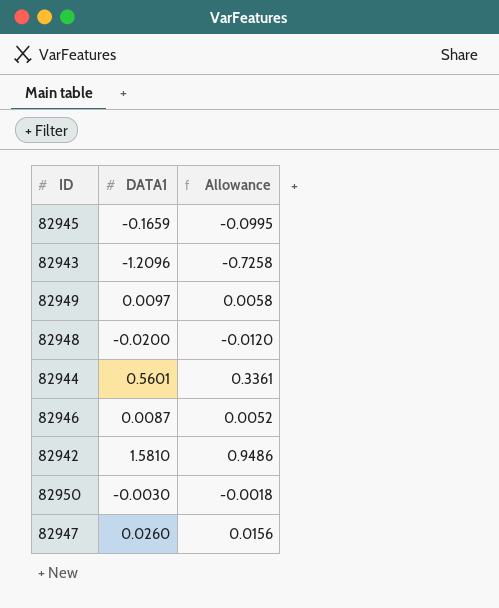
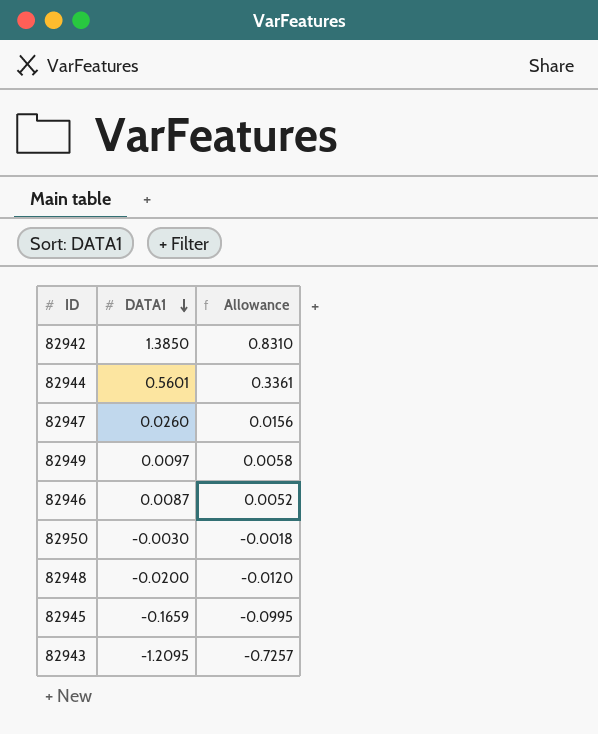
row order: none -> DATA1 descending
82942 | DATA1: 1.5810 -> 1.3850
82942 | Allowance: 0.9486 -> 0.8310
82943 | DATA1: -1.2096 -> -1.2095
82943 | Allowance: -0.7258 -> -0.7257

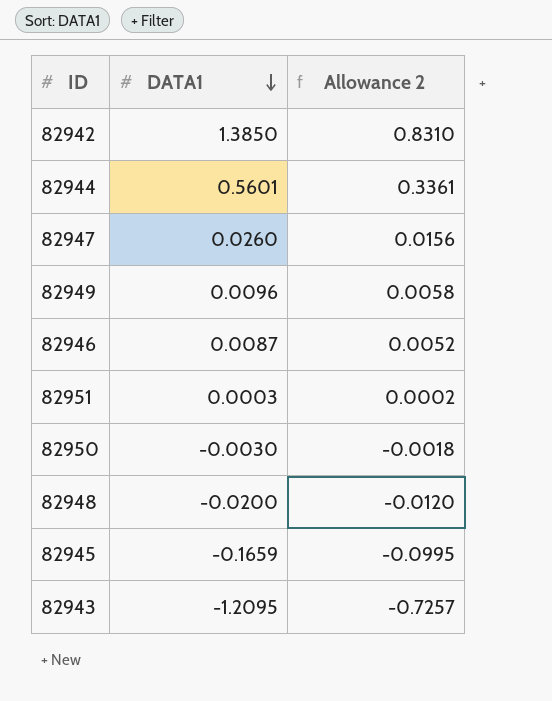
column name: Allowance -> Allowance 2
82949 | DATA1: 0.0097 -> 0.0096
row 82951: none -> 0.0003 | 0.0002

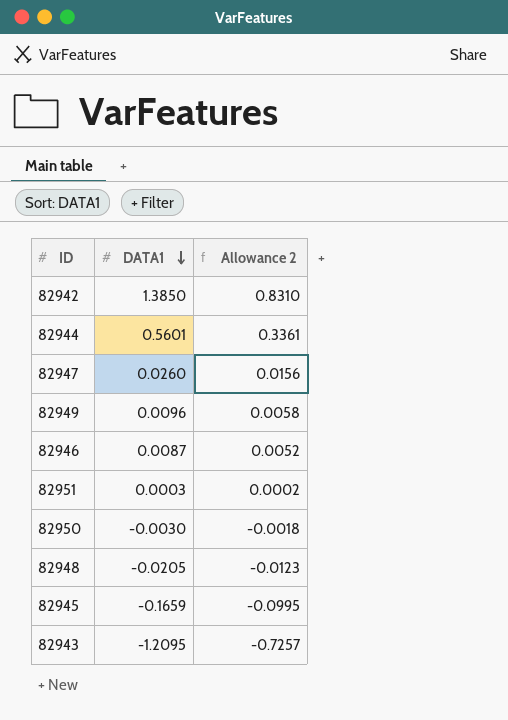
82948 | DATA1: -0.0200 -> -0.0205
82948 | Allowance 2: -0.0120 -> -0.0123

